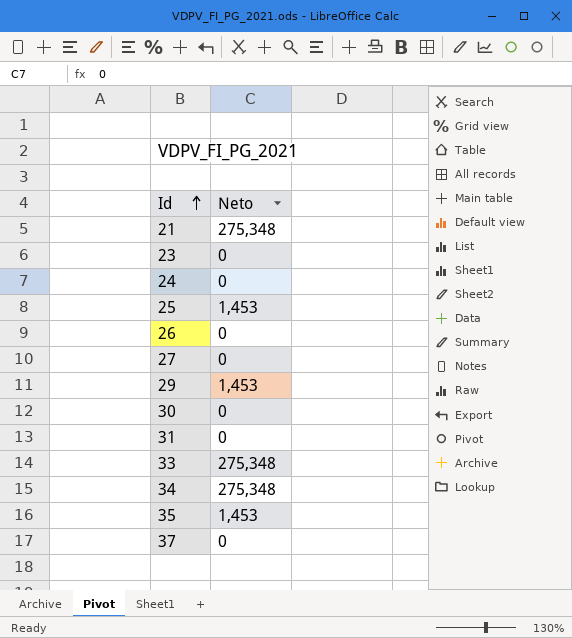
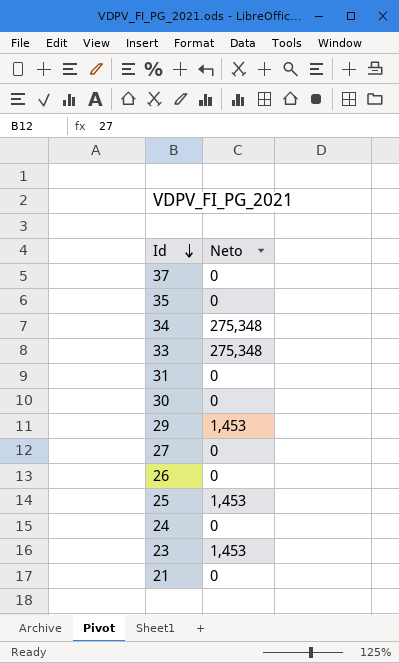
row order: Id ascending -> Id descending
35 | Neto: 1,453 -> 0
23 | Neto: 0 -> 1,453
21 | Neto: 275,348 -> 0

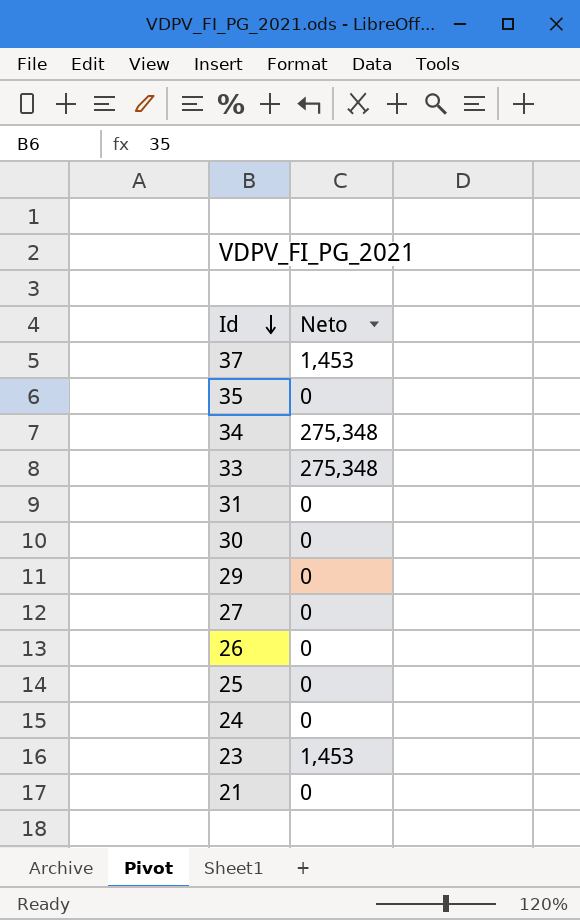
37 | Neto: 0 -> 1,453
29 | Neto: 1,453 -> 0
25 | Neto: 1,453 -> 0

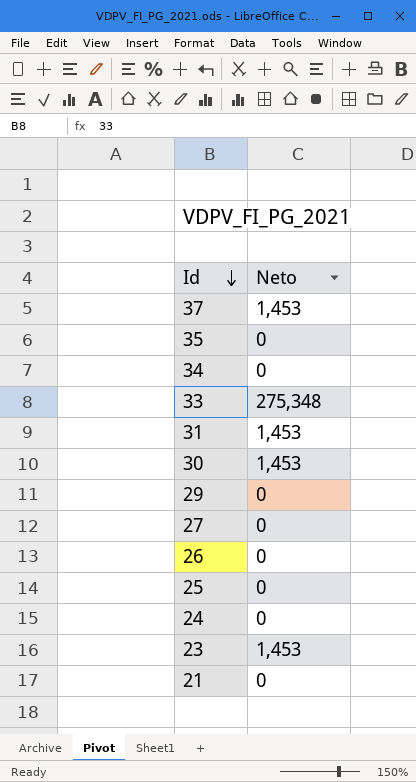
34 | Neto: 275,348 -> 0
31 | Neto: 0 -> 1,453
30 | Neto: 0 -> 1,453

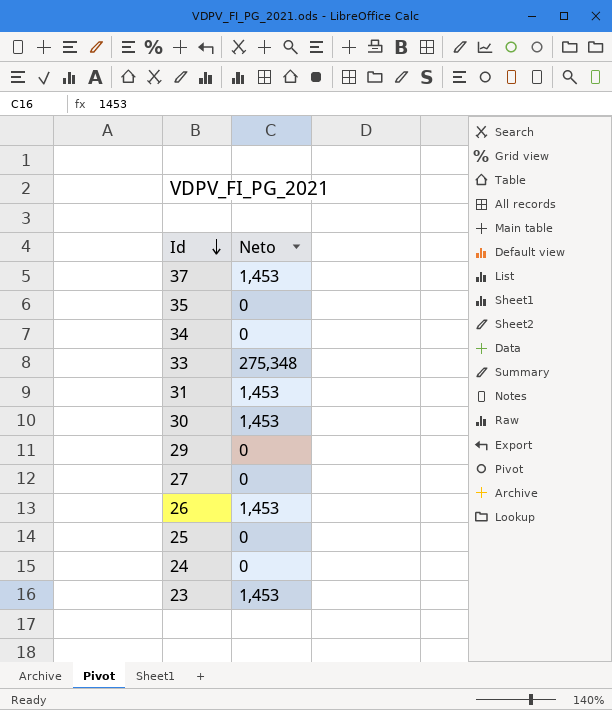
row 21: 0 -> none
26 | Neto: 0 -> 1,453

